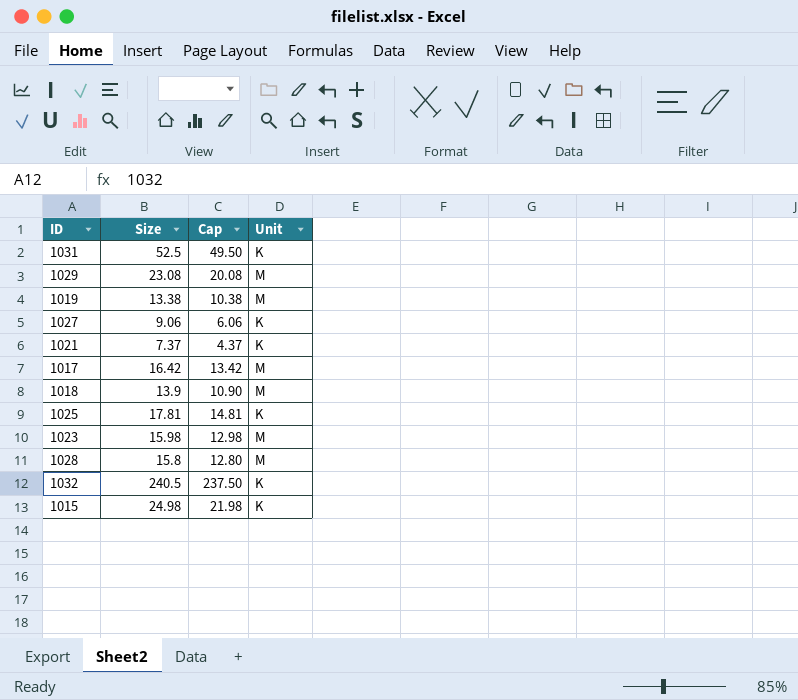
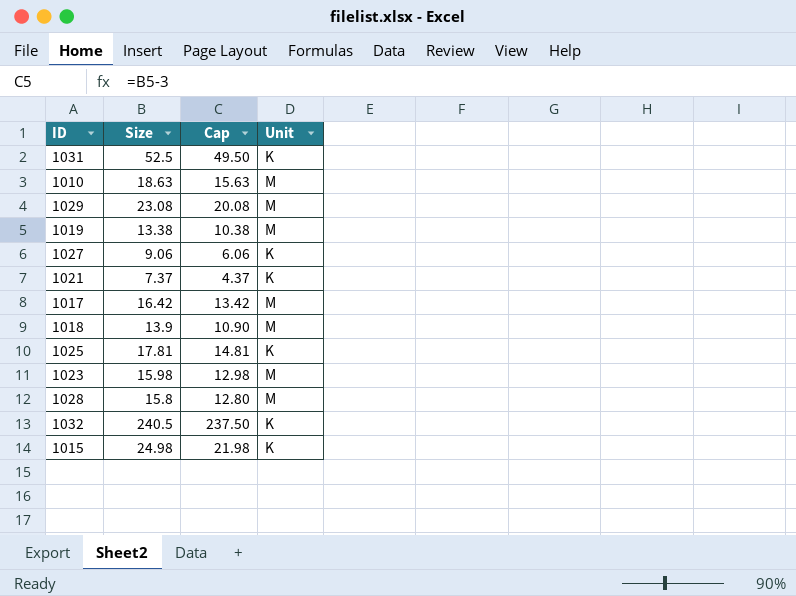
row 1010: none -> 18.63 | 15.63 | M

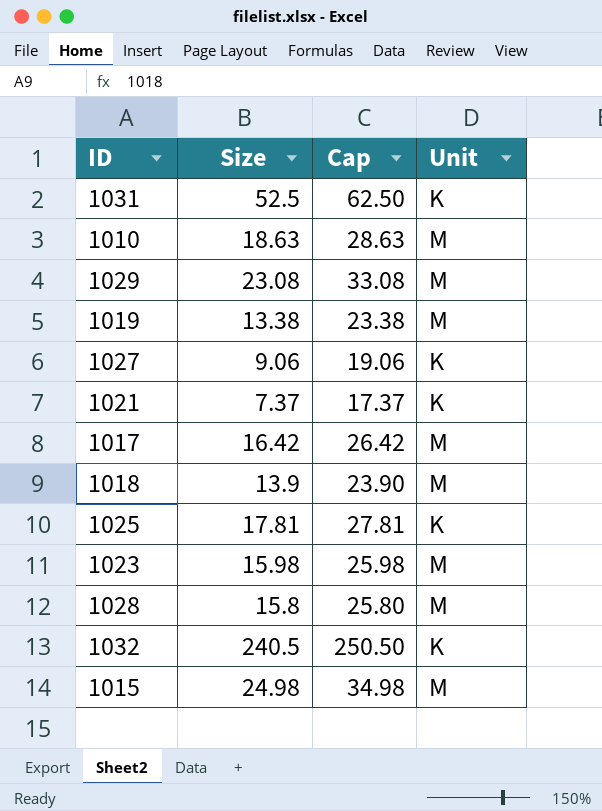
column Cap | formula: [Size] - 3 -> [Size] + 10
1015 | Unit: K -> M

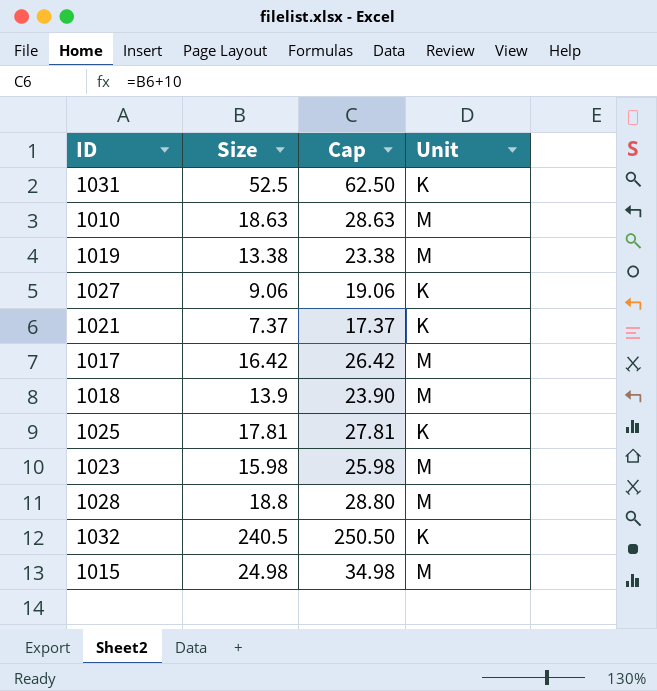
row 1029: 23.08 | 33.08 | M -> none
1028 | Size: 15.8 -> 18.8
1028 | Cap: 25.80 -> 28.80

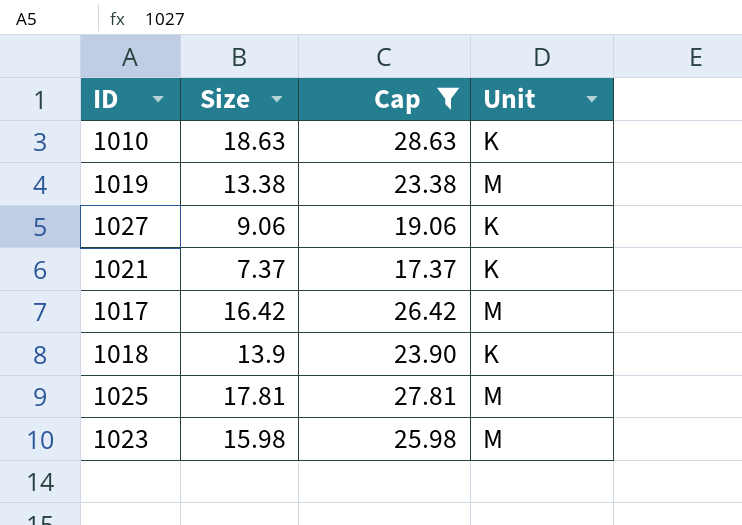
filter: none -> Cap <= 28.63
1010 | Unit: M -> K
1018 | Unit: M -> K
1025 | Unit: K -> M

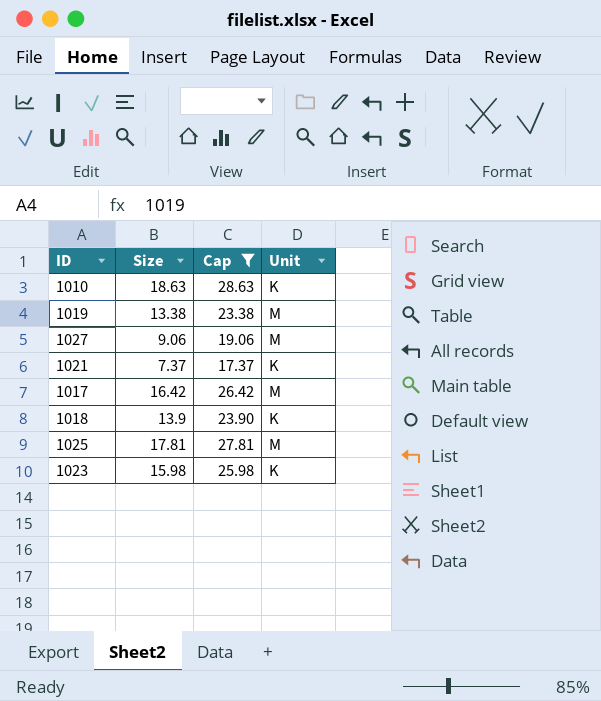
1027 | Unit: K -> M
1023 | Unit: M -> K

